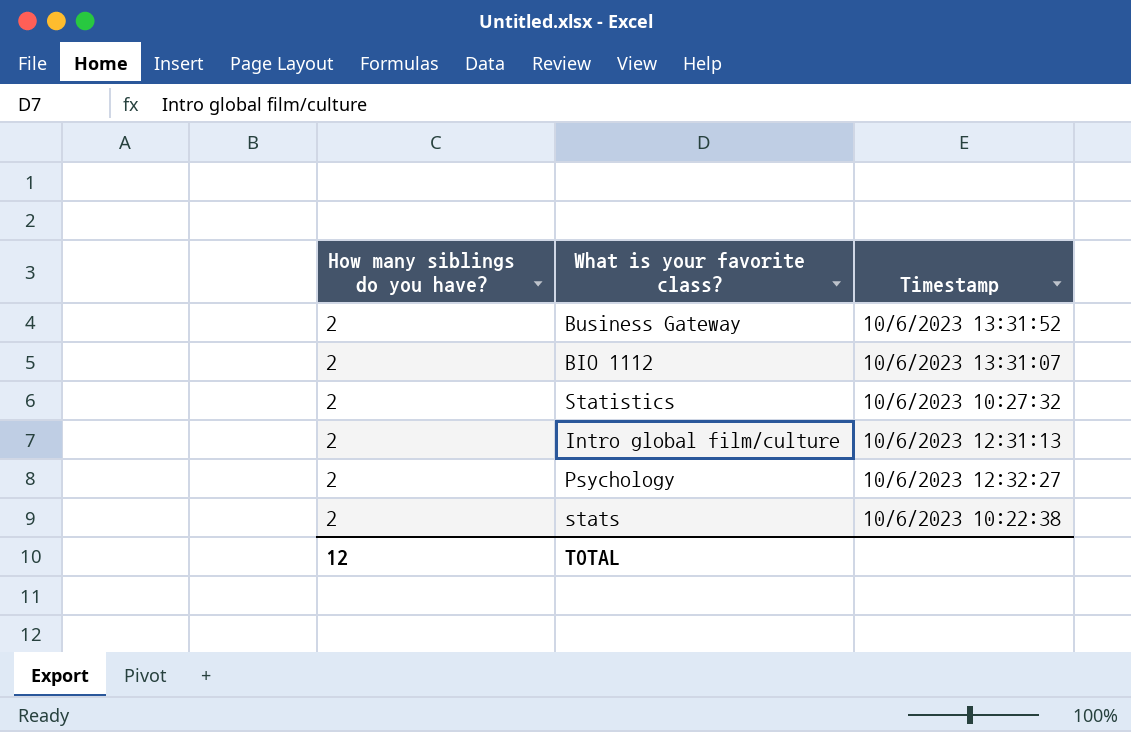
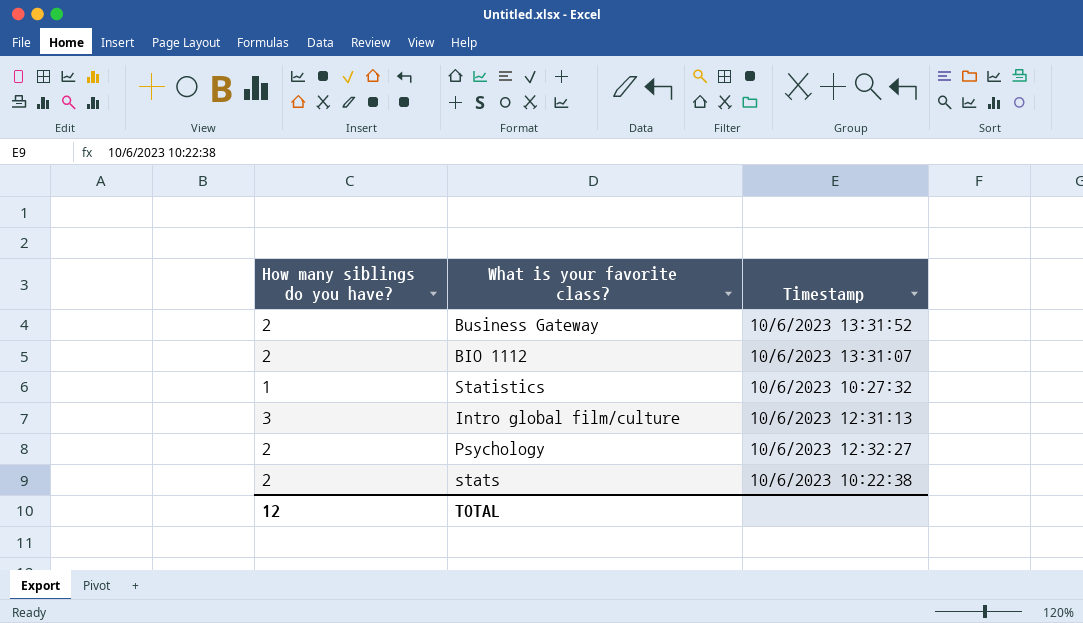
Statistics | How many siblings do you have?: 2 -> 1
Intro global film/culture | How many siblings do you have?: 2 -> 3

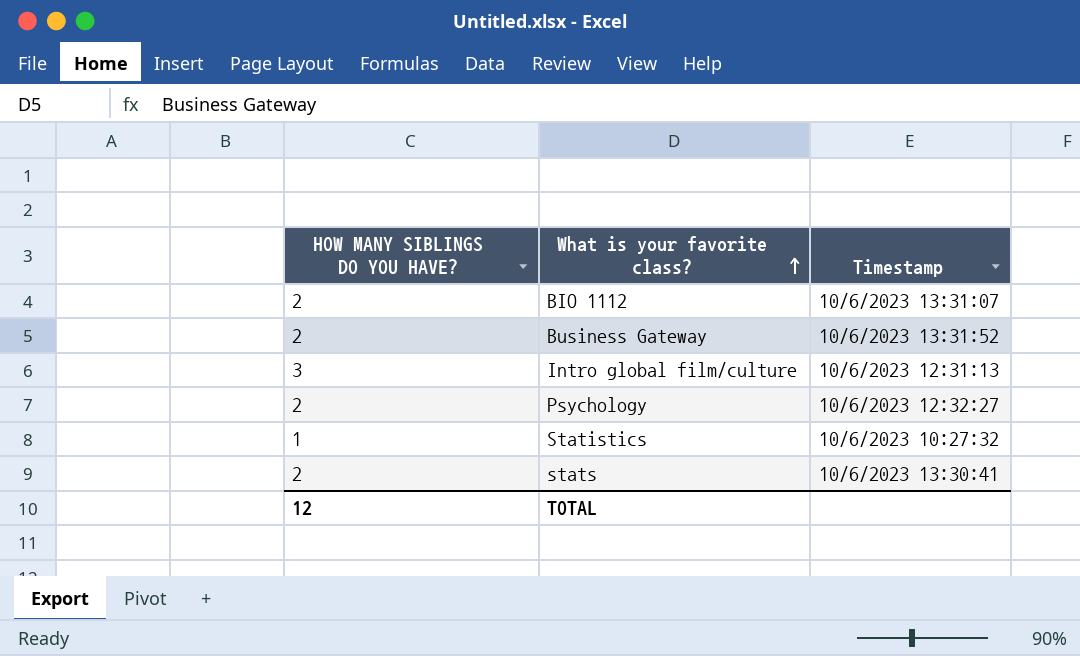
row order: none -> What is your favorite class? ascending
column name: How many siblings do you have? -> HOW MANY SIBLINGS DO YOU HAVE?
stats | Timestamp: 10/6/2023 10:22:38 -> 10/6/2023 13:30:41

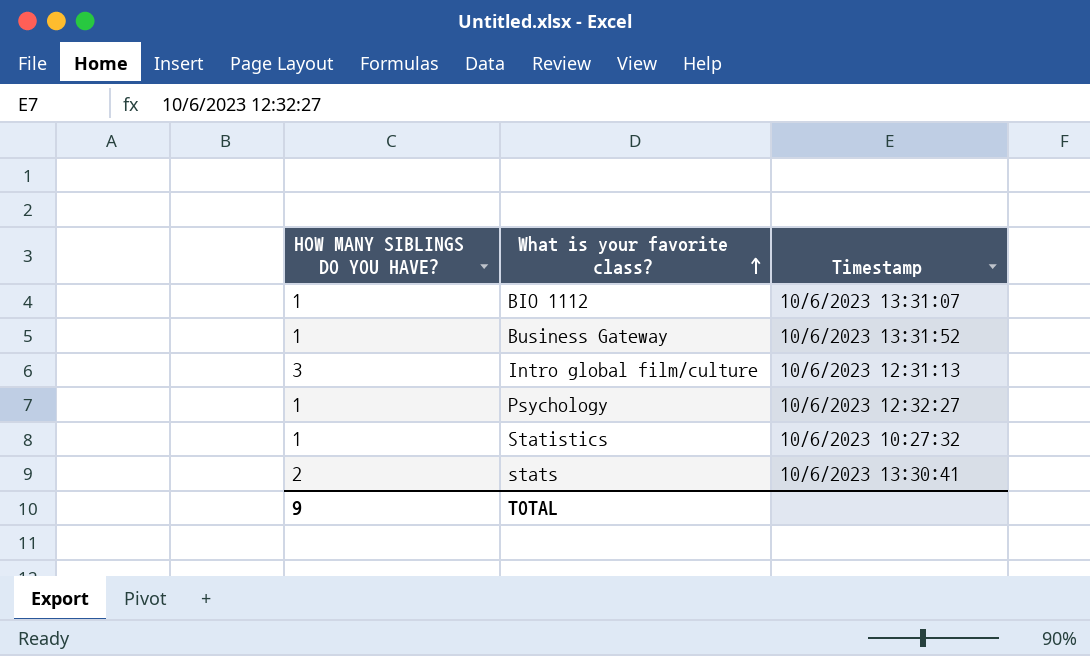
BIO 1112 | HOW MANY SIBLINGS DO YOU HAVE?: 2 -> 1
Business Gateway | HOW MANY SIBLINGS DO YOU HAVE?: 2 -> 1
Psychology | HOW MANY SIBLINGS DO YOU HAVE?: 2 -> 1
TOTAL | HOW MANY SIBLINGS DO YOU HAVE?: 12 -> 9

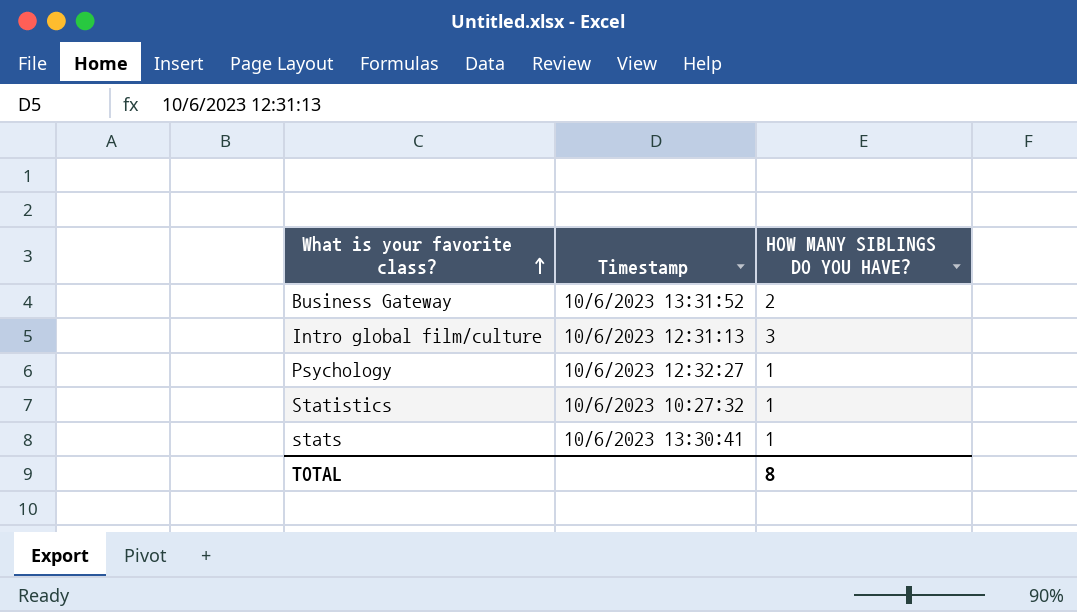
column HOW MANY SIBLINGS DO YOU HAVE? | position: 1 -> 3
row BIO 1112: 1 | 10/6/2023 13:31:07 -> none
Business Gateway | HOW MANY SIBLINGS DO YOU HAVE?: 1 -> 2
stats | HOW MANY SIBLINGS DO YOU HAVE?: 2 -> 1
TOTAL | HOW MANY SIBLINGS DO YOU HAVE?: 9 -> 8

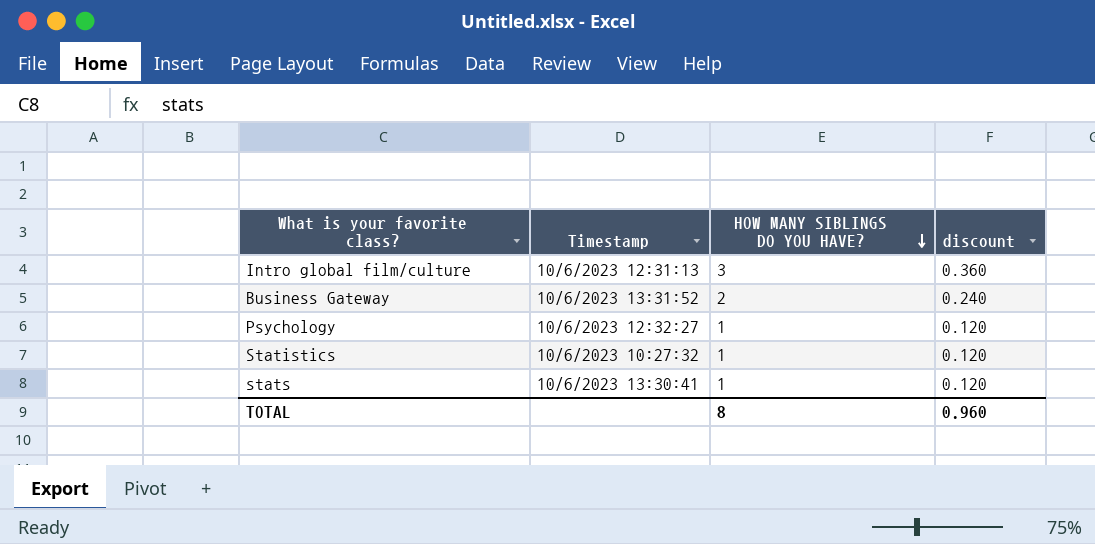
row order: What is your favorite class? ascending -> HOW MANY SIBLINGS DO YOU HAVE? descending
column discount | formula: none -> [HOW MANY SIBLINGS DO YOU HAVE?] * 0.12

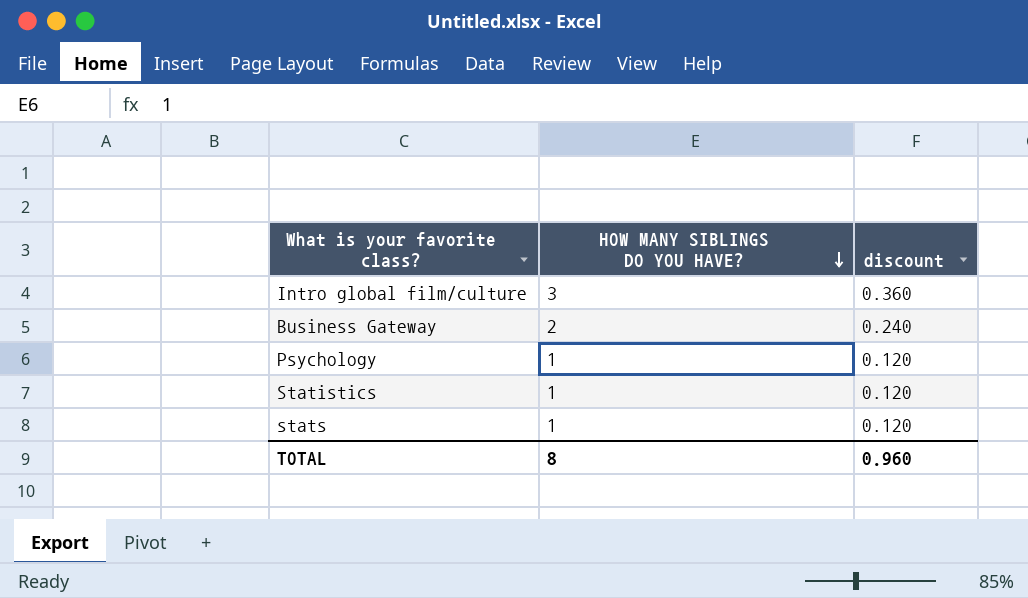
column Timestamp | position: 2 -> none

